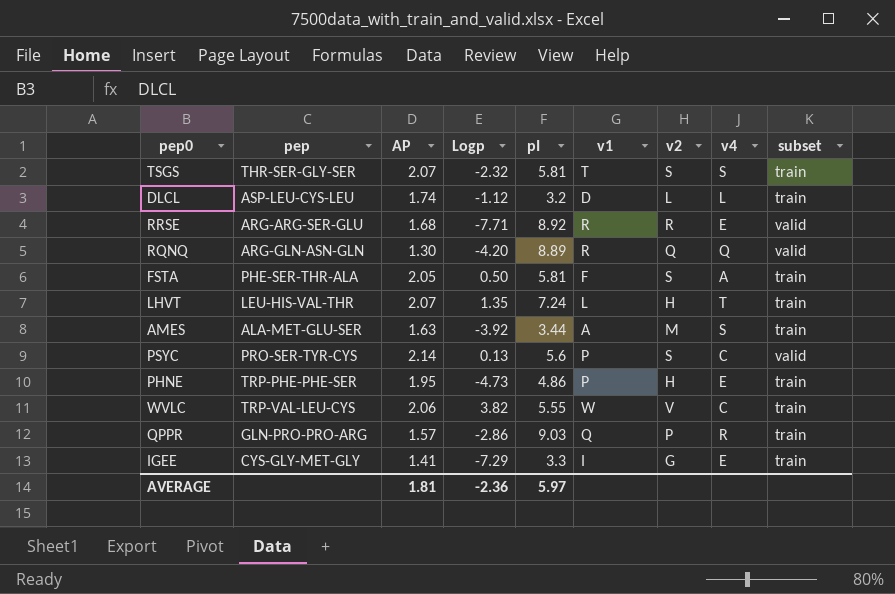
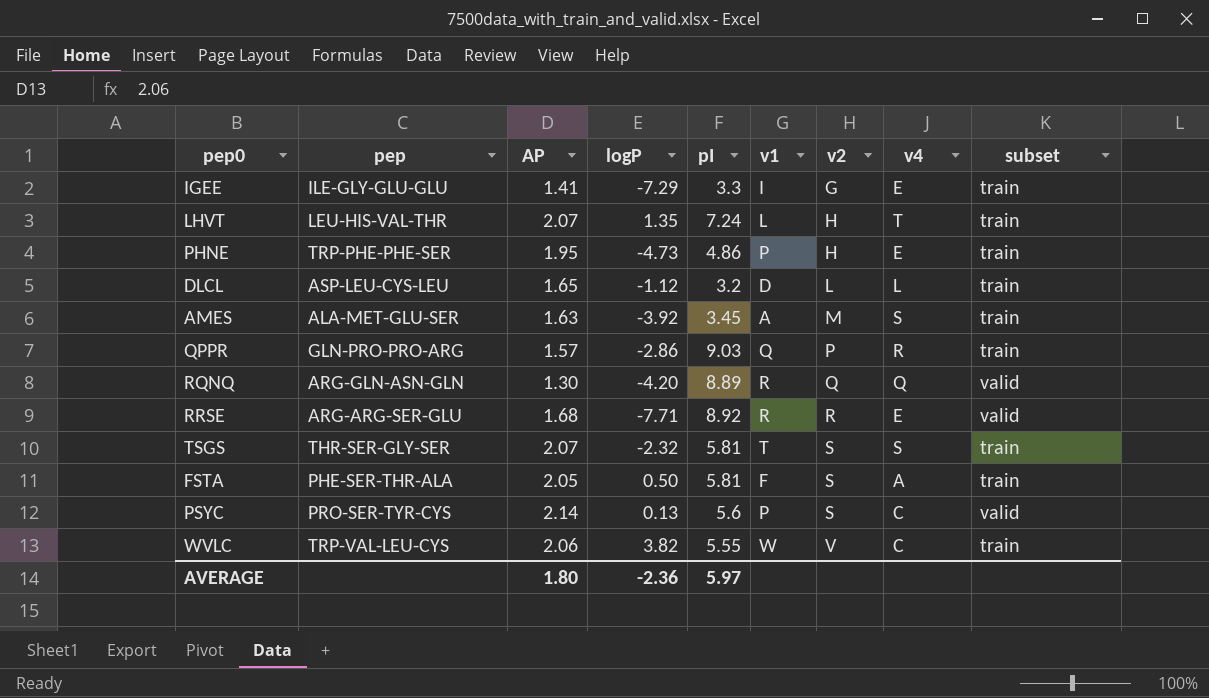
row order: none -> v2 ascending
column name: Logp -> logP
IGEE | pep: CYS-GLY-MET-GLY -> ILE-GLY-GLU-GLU
DLCL | AP: 1.74 -> 1.65
AMES | pI: 3.44 -> 3.45
AVERAGE | AP: 1.81 -> 1.80

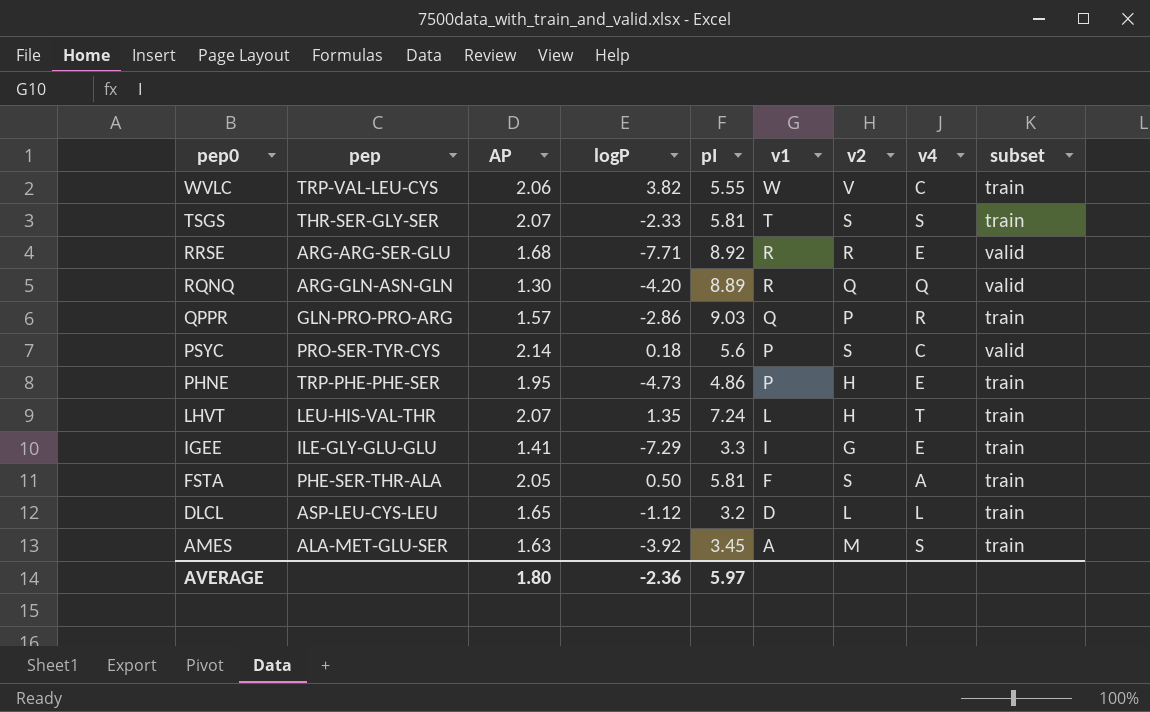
row order: v2 ascending -> pep0 descending
TSGS | logP: -2.32 -> -2.33
PSYC | logP: 0.13 -> 0.18

